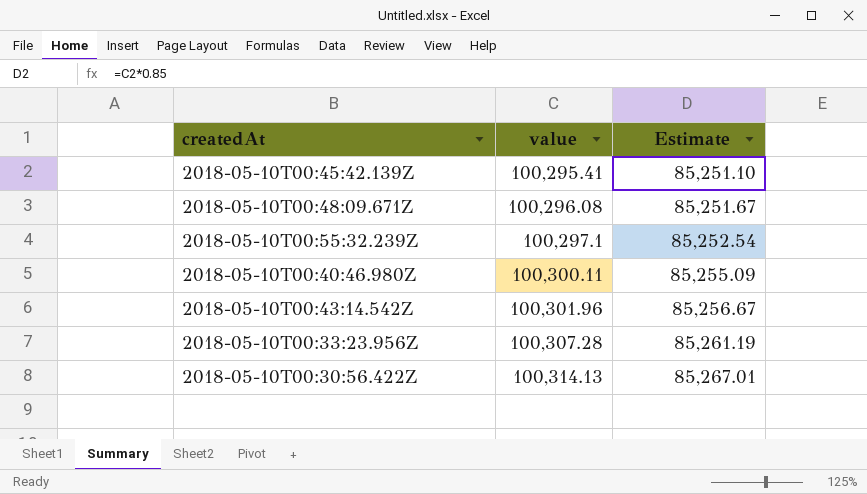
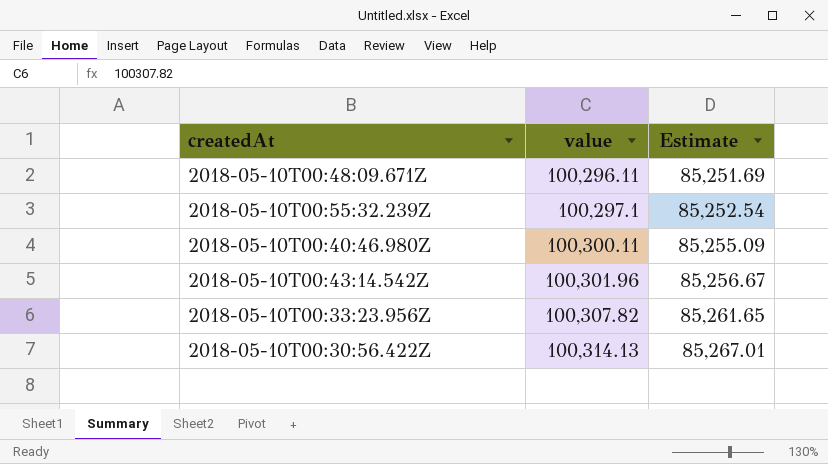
row 2018-05-10T00:45:42.139Z: 100,295.41 | 85,251.10 -> none
2018-05-10T00:48:09.671Z | value: 100,296.08 -> 100,296.11
2018-05-10T00:48:09.671Z | Estimate: 85,251.67 -> 85,251.69
2018-05-10T00:33:23.956Z | value: 100,307.28 -> 100,307.82
2018-05-10T00:33:23.956Z | Estimate: 85,261.19 -> 85,261.65

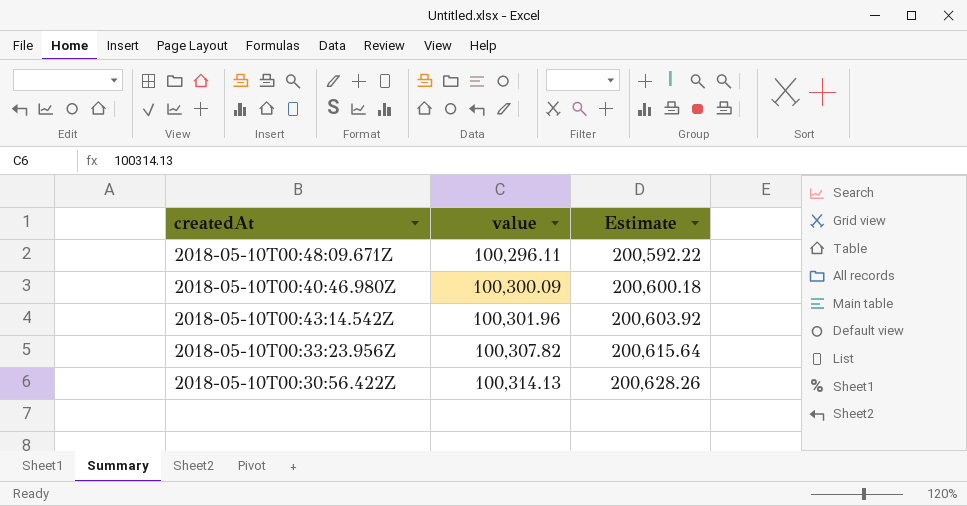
column Estimate | formula: [value] * 0.85 -> [value] * 2
row 2018-05-10T00:55:32.239Z: 100,297.1 | 85,252.54 -> none
2018-05-10T00:40:46.980Z | value: 100,300.11 -> 100,300.09

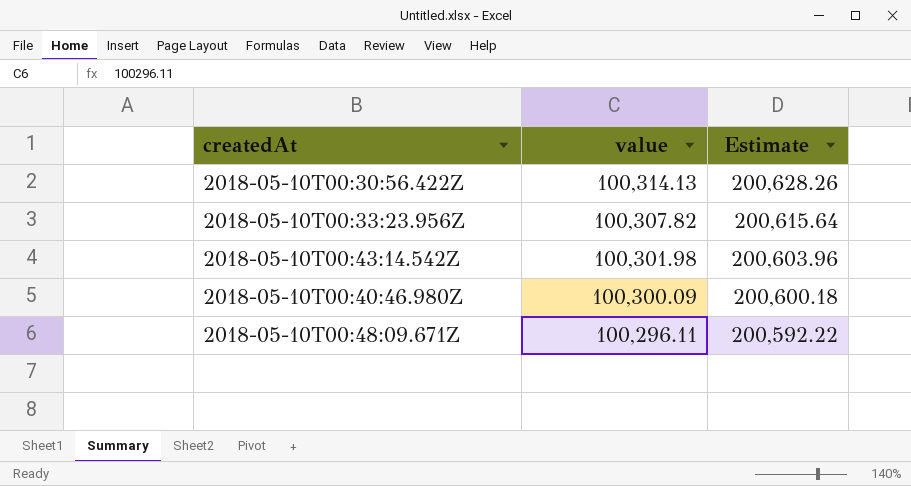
row order: value ascending -> value descending
2018-05-10T00:43:14.542Z | value: 100,301.96 -> 100,301.98
2018-05-10T00:43:14.542Z | Estimate: 200,603.92 -> 200,603.96

